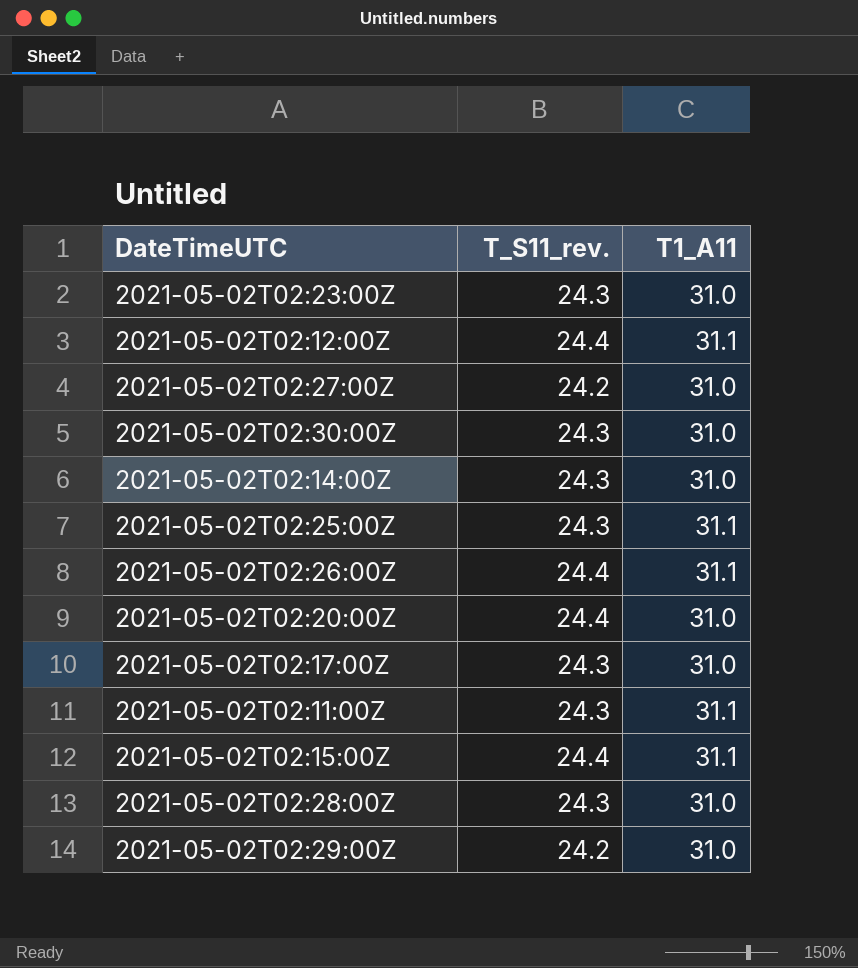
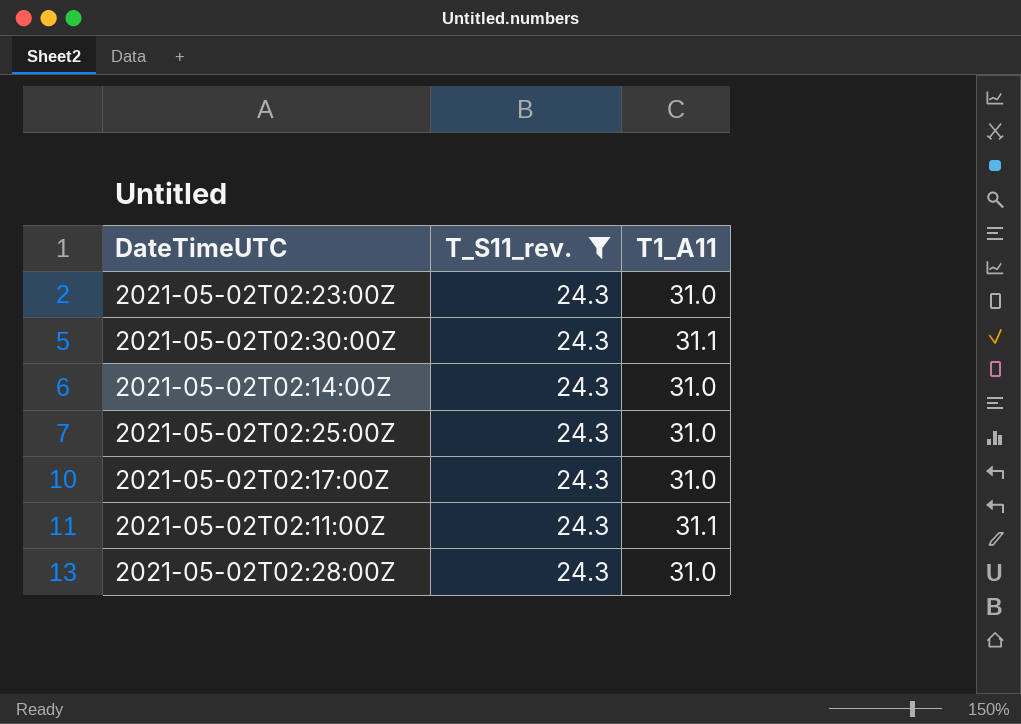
filter: none -> T_S11_rev. = 24.3
2021-05-02T02:30:00Z | T1_A11: 31.0 -> 31.1
2021-05-02T02:25:00Z | T1_A11: 31.1 -> 31.0

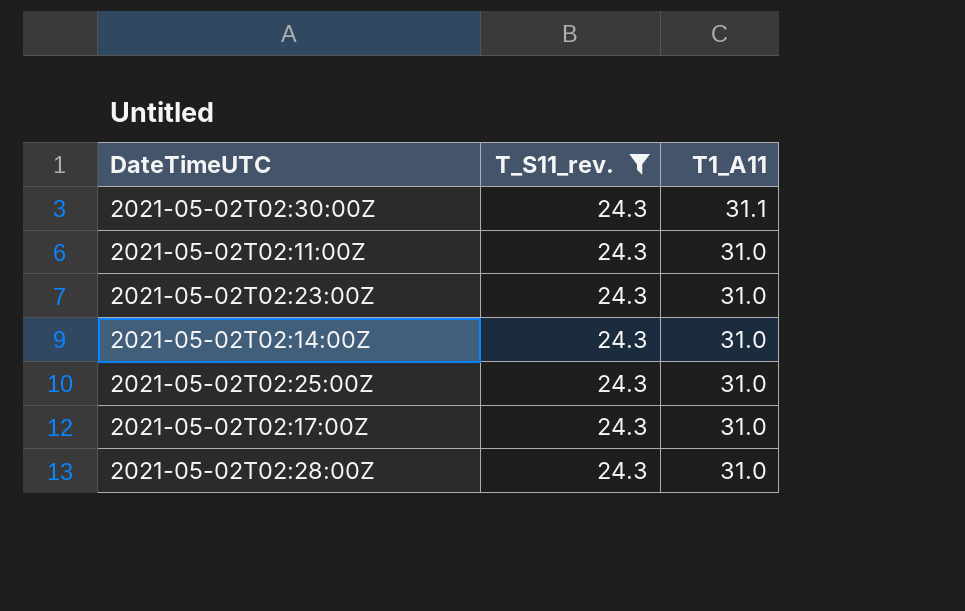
row order: none -> T1_A11 descending
2021-05-02T02:11:00Z | T1_A11: 31.1 -> 31.0

